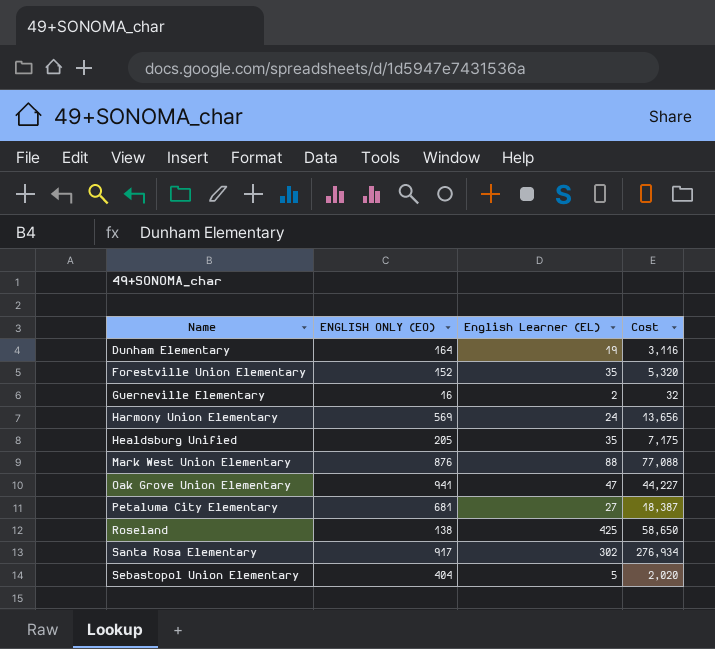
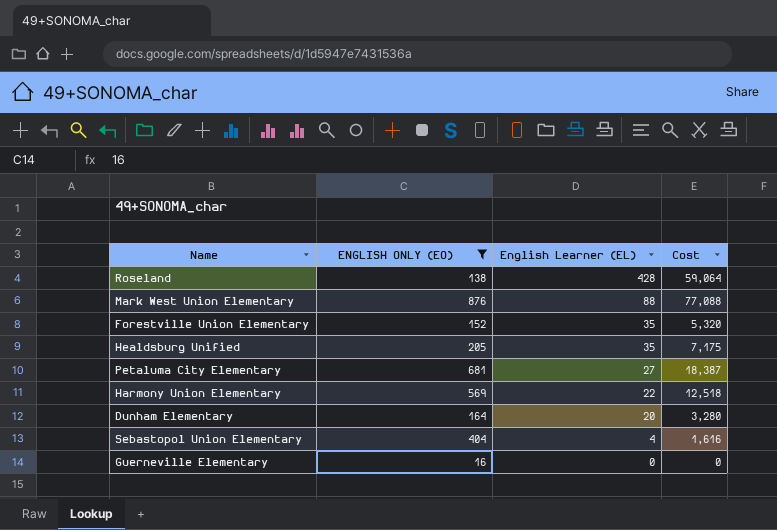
filter: none -> ENGLISH ONLY (EO) <= 876
row order: Name ascending -> English Learner (EL) descending
Roseland | English Learner (EL): 425 -> 428
Roseland | Cost: 58,650 -> 59,064
Harmony Union Elementary | English Learner (EL): 24 -> 22
Harmony Union Elementary | Cost: 13,656 -> 12,518
Dunham Elementary | English Learner (EL): 19 -> 20
Dunham Elementary | Cost: 3,116 -> 3,280
Sebastopol Union Elementary | English Learner (EL): 5 -> 4
Sebastopol Union Elementary | Cost: 2,020 -> 1,616
Guerneville Elementary | English Learner (EL): 2 -> 0
Guerneville Elementary | Cost: 32 -> 0

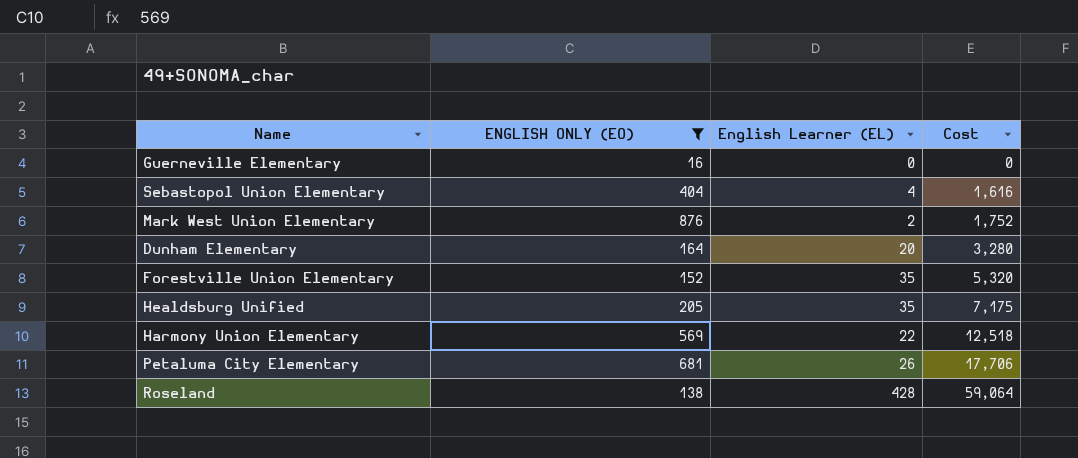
row order: English Learner (EL) descending -> Cost ascending
Mark West Union Elementary | English Learner (EL): 88 -> 2
Mark West Union Elementary | Cost: 77,088 -> 1,752
Petaluma City Elementary | English Learner (EL): 27 -> 26
Petaluma City Elementary | Cost: 18,387 -> 17,706

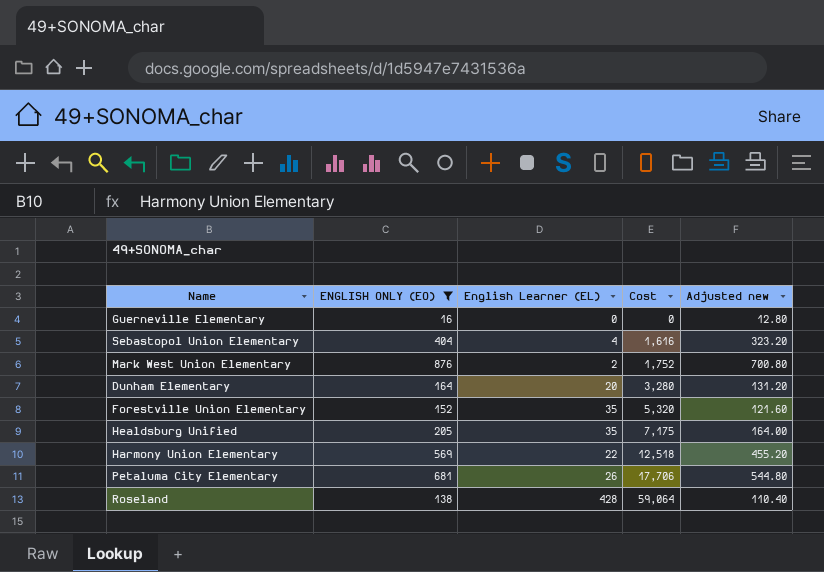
column Adjusted new | formula: none -> [ENGLISH ONLY (EO)] * 0.8

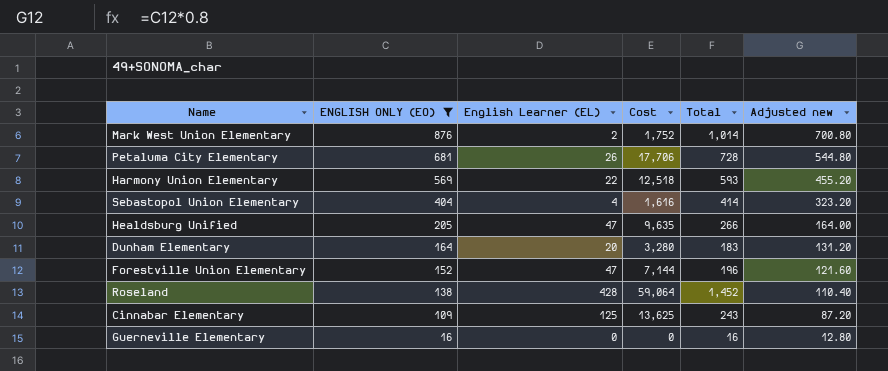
row order: Cost ascending -> ENGLISH ONLY (EO) descending
column Total | position: none -> 5
Healdsburg Unified | English Learner (EL): 35 -> 47
Healdsburg Unified | Cost: 7,175 -> 9,635
Forestville Union Elementary | English Learner (EL): 35 -> 47
Forestville Union Elementary | Cost: 5,320 -> 7,144
row Cinnabar Elementary: none -> 109 | 125 | 13,625 | 243 | 87.20

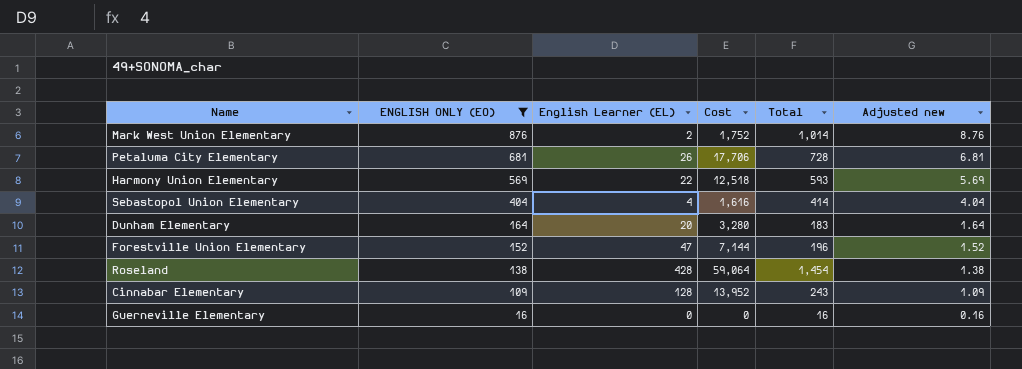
column Adjusted new | formula: [ENGLISH ONLY (EO)] * 0.8 -> [ENGLISH ONLY (EO)] * 0.01
row Healdsburg Unified: 205 | 47 | 9,635 | 266 | 164.00 -> none
Roseland | Total: 1,452 -> 1,454
Cinnabar Elementary | English Learner (EL): 125 -> 128
Cinnabar Elementary | Cost: 13,625 -> 13,952

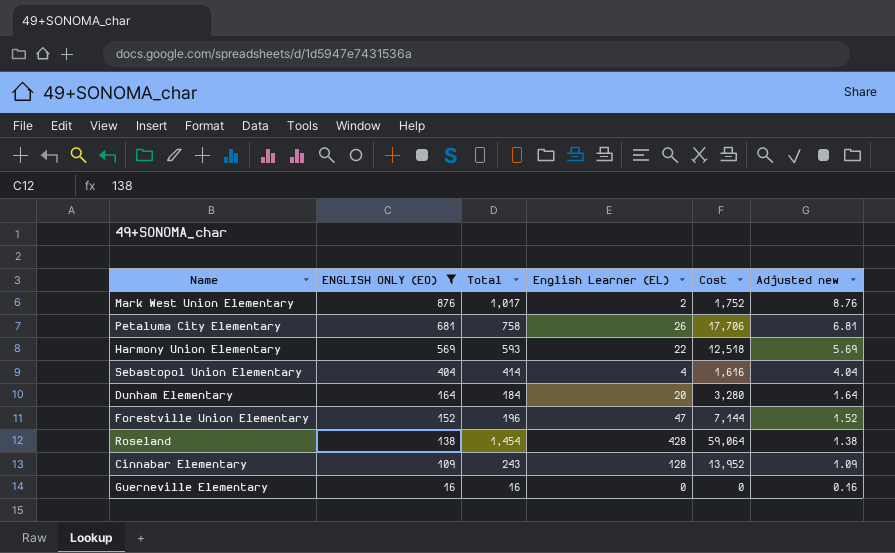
column Total | position: 5 -> 3
Mark West Union Elementary | Total: 1,014 -> 1,017
Petaluma City Elementary | Total: 728 -> 758
Dunham Elementary | Total: 183 -> 184

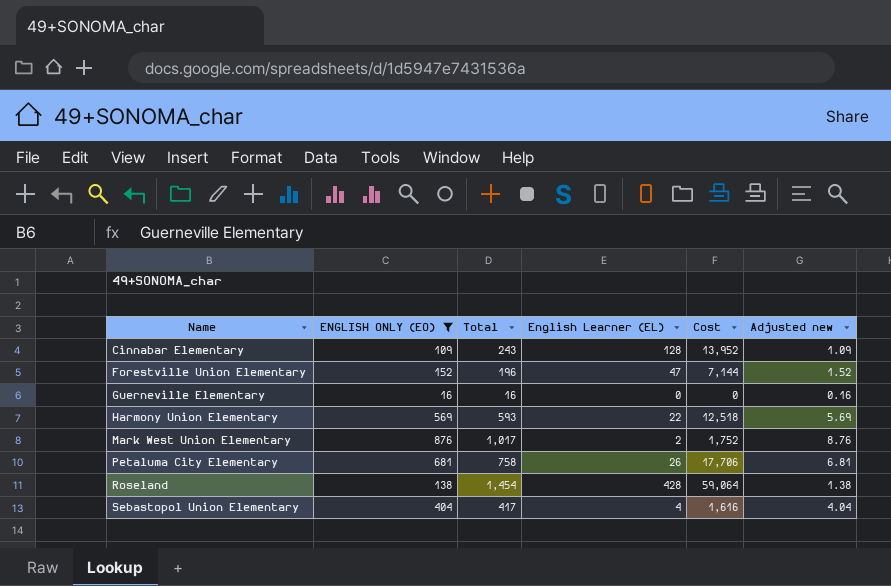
row order: ENGLISH ONLY (EO) descending -> Name ascending
row Dunham Elementary: 164 | 184 | 20 | 3,280 | 1.64 -> none
Sebastopol Union Elementary | Total: 414 -> 417

